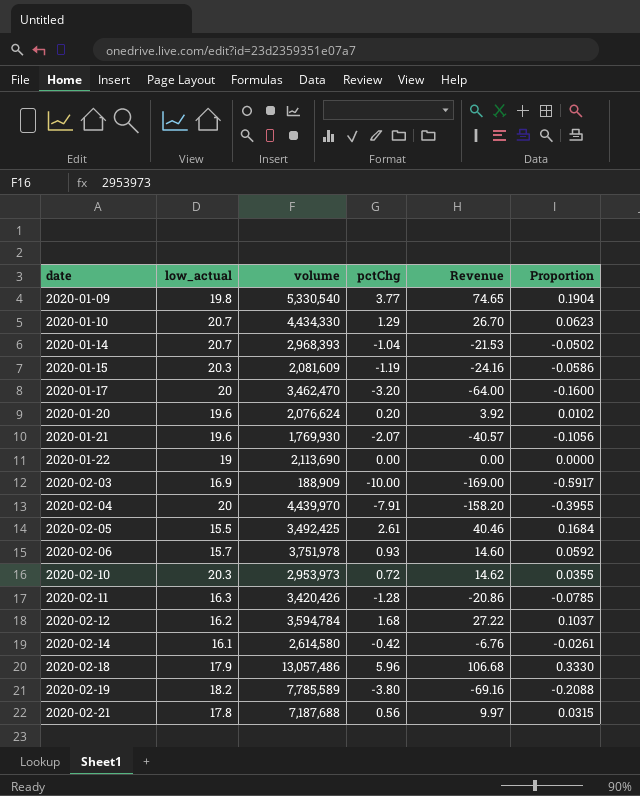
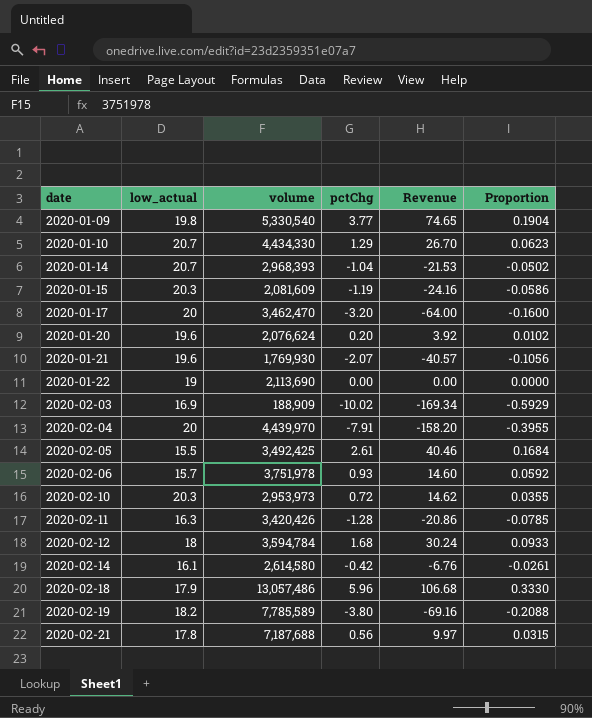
2020-02-03 | pctChg: -10.00 -> -10.02
2020-02-03 | Revenue: -169.00 -> -169.34
2020-02-03 | Proportion: -0.5917 -> -0.5929
2020-02-12 | low_actual: 16.2 -> 18
2020-02-12 | Revenue: 27.22 -> 30.24
2020-02-12 | Proportion: 0.1037 -> 0.0933

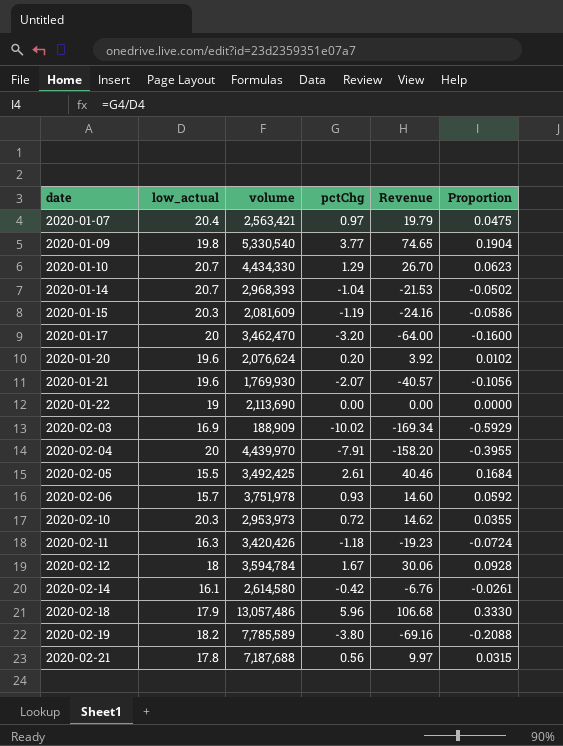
row 2020-01-07: none -> 20.4 | 2,563,421 | 0.97 | 19.79 | 0.0475
2020-02-11 | pctChg: -1.28 -> -1.18
2020-02-11 | Revenue: -20.86 -> -19.23
2020-02-11 | Proportion: -0.0785 -> -0.0724
2020-02-12 | pctChg: 1.68 -> 1.67
2020-02-12 | Revenue: 30.24 -> 30.06
2020-02-12 | Proportion: 0.0933 -> 0.0928

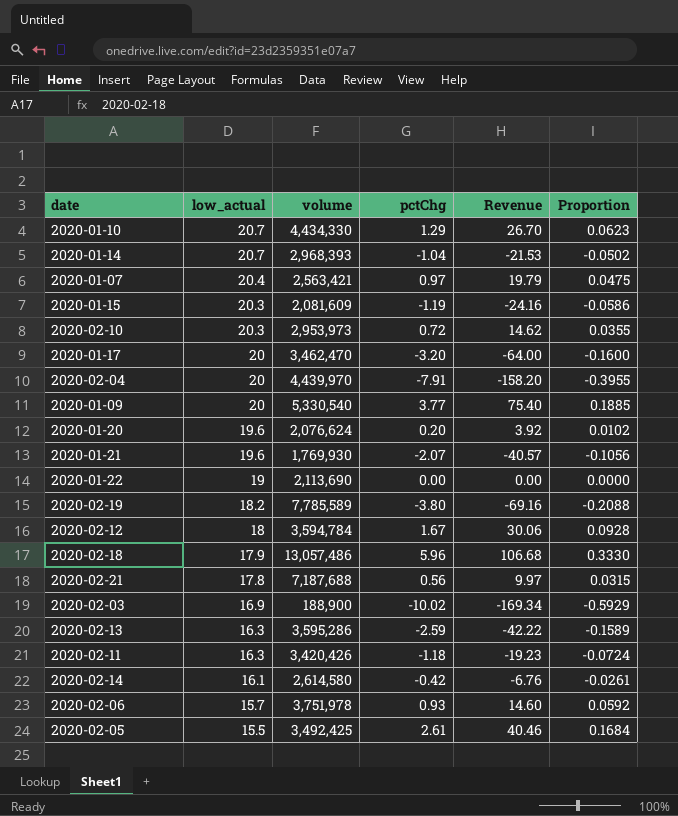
row order: date ascending -> low_actual descending
2020-01-09 | low_actual: 19.8 -> 20
2020-01-09 | Revenue: 74.65 -> 75.40
2020-01-09 | Proportion: 0.1904 -> 0.1885
2020-02-03 | volume: 188,909 -> 188,900
row 2020-02-13: none -> 16.3 | 3,595,286 | -2.59 | -42.22 | -0.1589

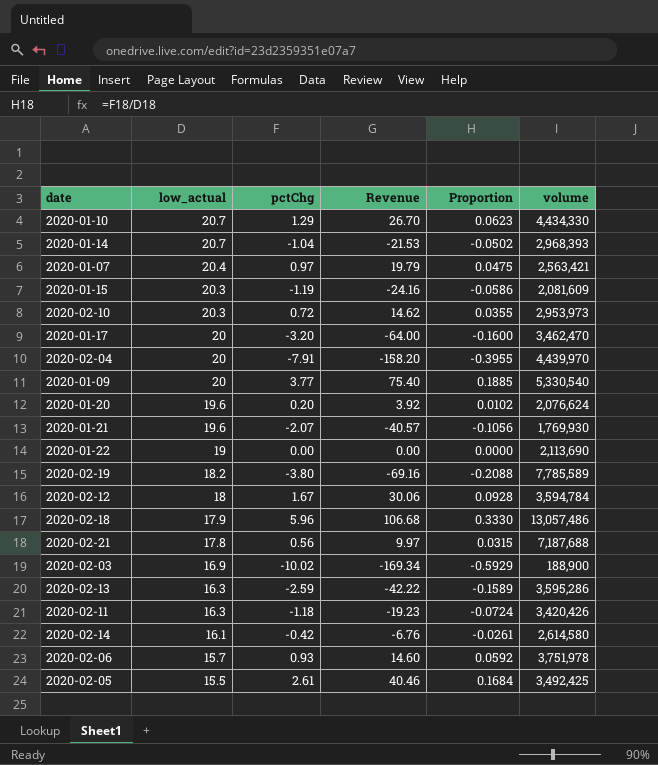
column volume | position: 3 -> 6

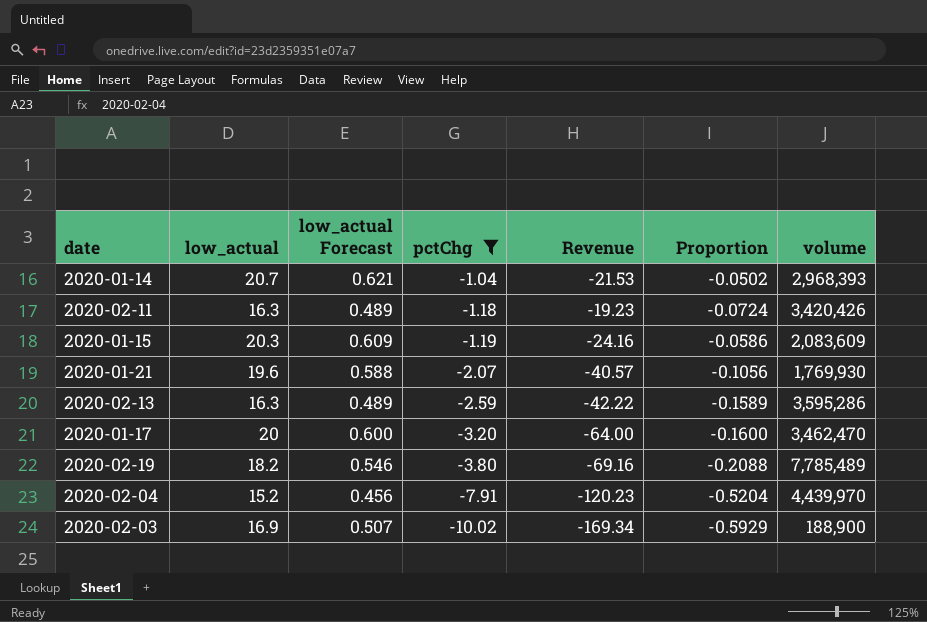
filter: none -> pctChg <= -1.04
row order: low_actual descending -> pctChg descending
column low_actual Forecast | formula: none -> [low_actual] * 0.03
2020-01-15 | volume: 2,081,609 -> 2,083,609
2020-02-19 | volume: 7,785,589 -> 7,785,489
2020-02-04 | low_actual: 20 -> 15.2
2020-02-04 | Revenue: -158.20 -> -120.23
2020-02-04 | Proportion: -0.3955 -> -0.5204

